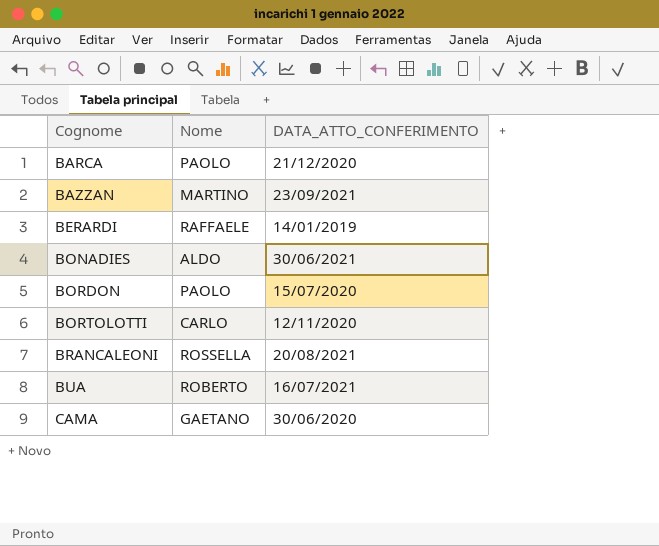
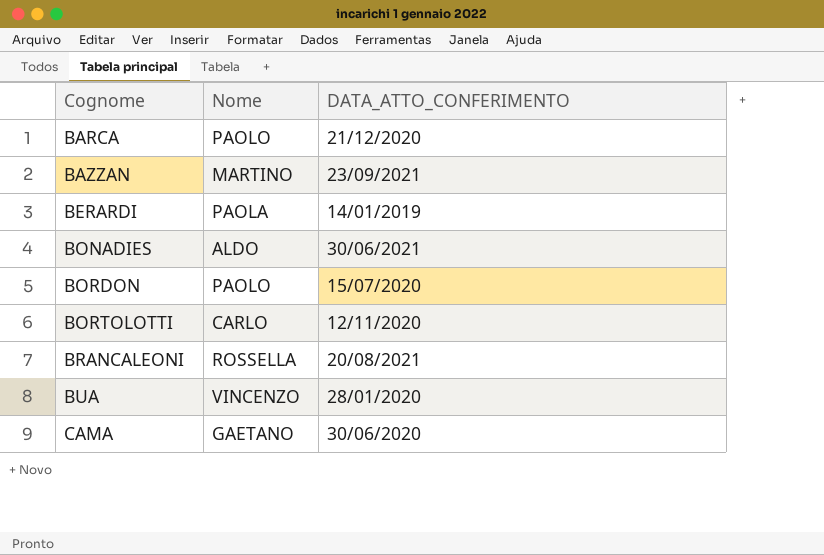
BERARDI | Nome: RAFFAELE -> PAOLA
BUA | Nome: ROBERTO -> VINCENZO
BUA | DATA_ATTO_CONFERIMENTO: 16/07/2021 -> 28/01/2020

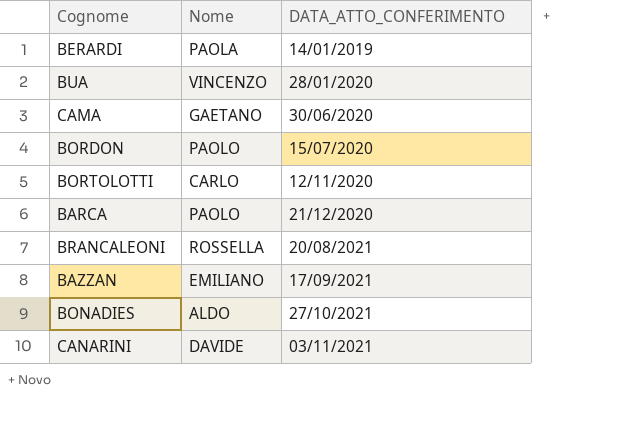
row order: Cognome ascending -> DATA_ATTO_CONFERIMENTO ascending
BAZZAN | Nome: MARTINO -> EMILIANO
BAZZAN | DATA_ATTO_CONFERIMENTO: 23/09/2021 -> 17/09/2021
BONADIES | DATA_ATTO_CONFERIMENTO: 30/06/2021 -> 27/10/2021
row CANARINI: none -> DAVIDE | 03/11/2021

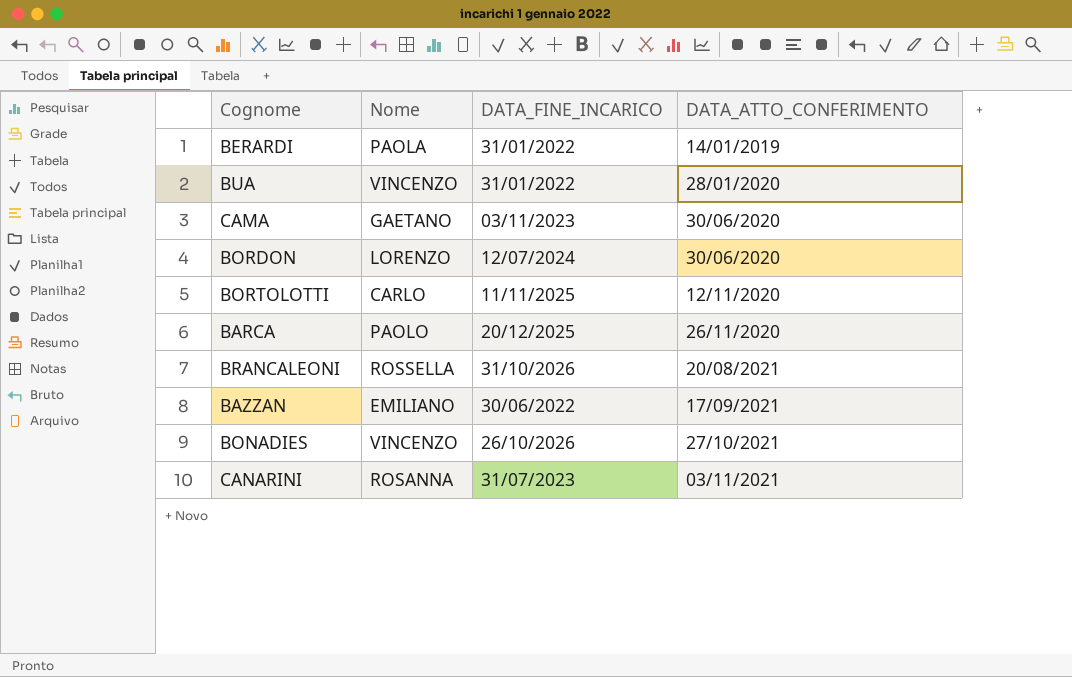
column DATA_FINE_INCARICO | position: none -> 3
BORDON | Nome: PAOLO -> LORENZO
BORDON | DATA_ATTO_CONFERIMENTO: 15/07/2020 -> 30/06/2020
BARCA | DATA_ATTO_CONFERIMENTO: 21/12/2020 -> 26/11/2020
BONADIES | Nome: ALDO -> VINCENZO
CANARINI | Nome: DAVIDE -> ROSANNA

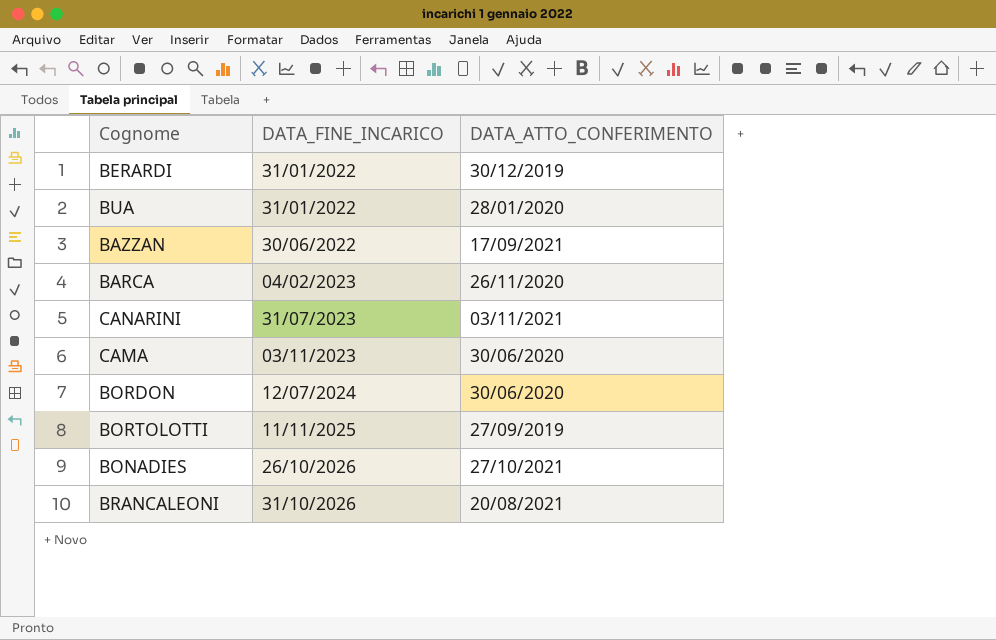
row order: DATA_ATTO_CONFERIMENTO ascending -> DATA_FINE_INCARICO ascending
column Nome | position: 2 -> none
BERARDI | DATA_ATTO_CONFERIMENTO: 14/01/2019 -> 30/12/2019
BARCA | DATA_FINE_INCARICO: 20/12/2025 -> 04/02/2023
BORTOLOTTI | DATA_ATTO_CONFERIMENTO: 12/11/2020 -> 27/09/2019

